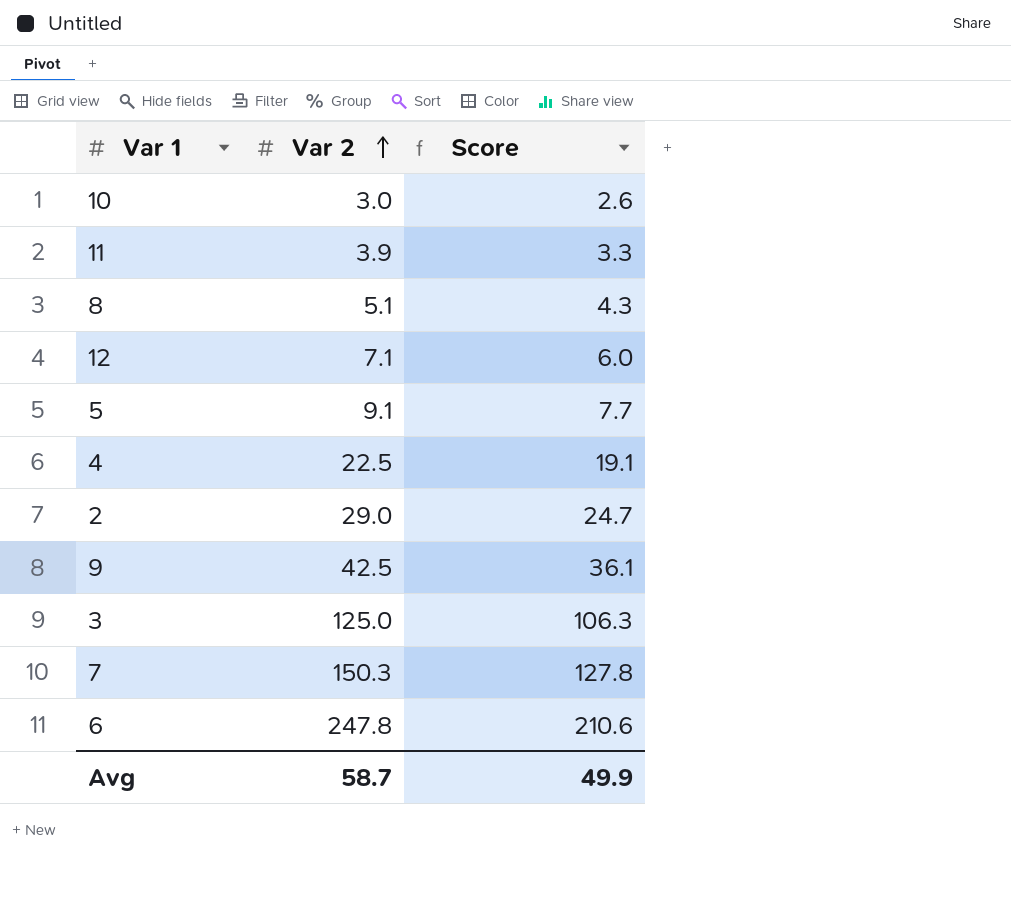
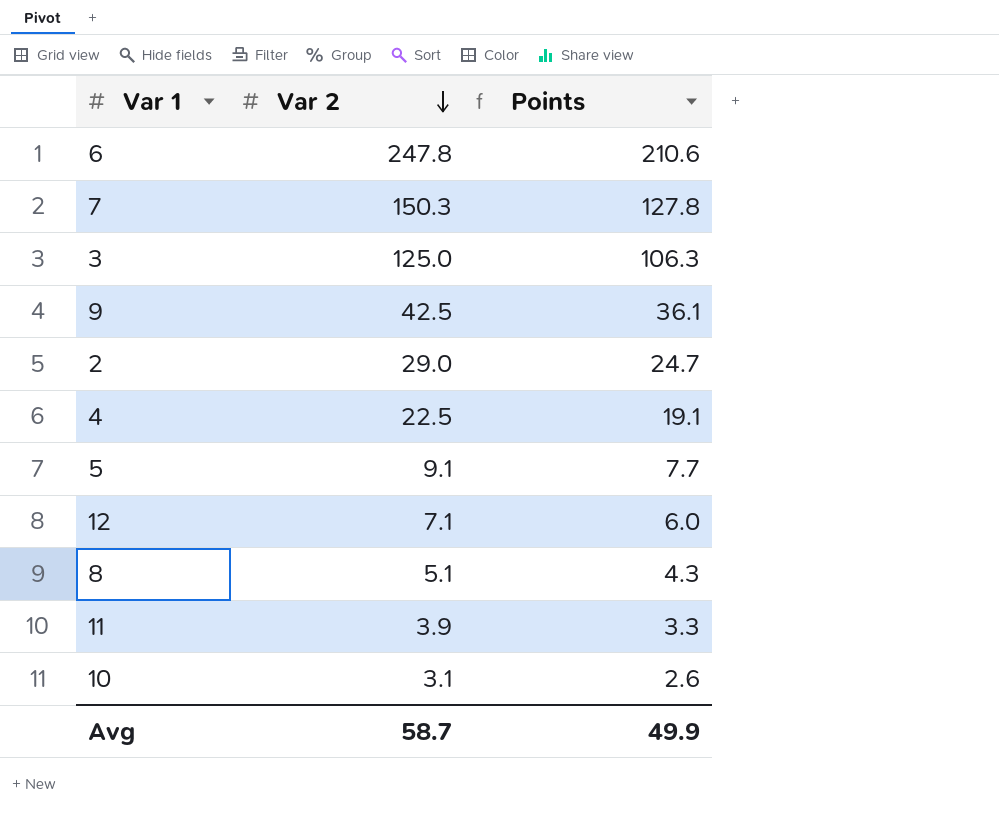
row order: Var 2 ascending -> Var 2 descending
column name: Score -> Points
10 | Var 2: 3.0 -> 3.1

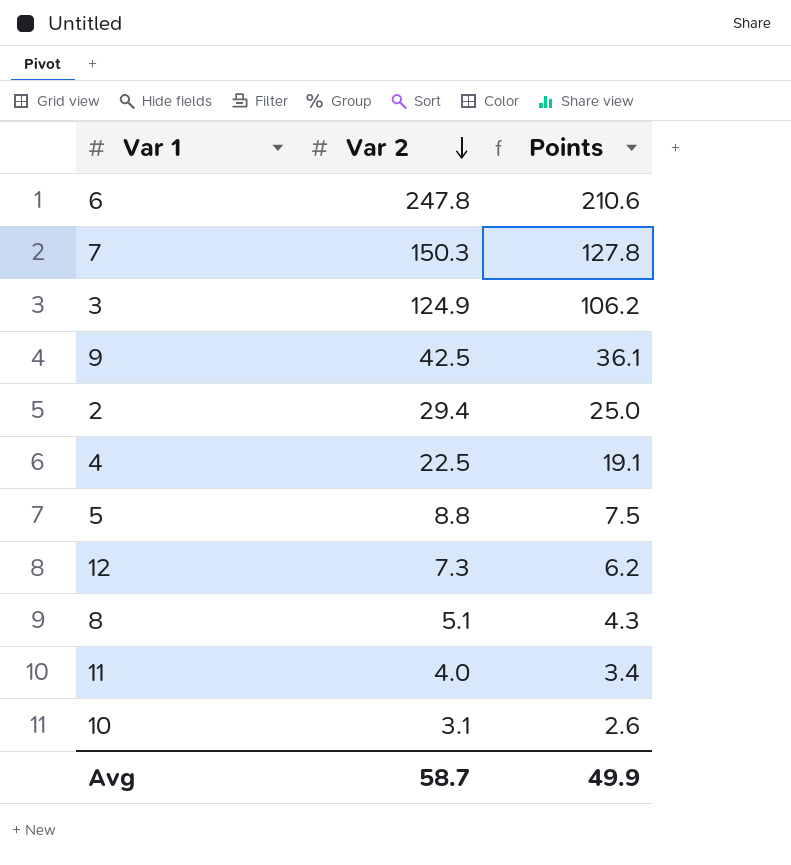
3 | Var 2: 125.0 -> 124.9
3 | Points: 106.3 -> 106.2
2 | Var 2: 29.0 -> 29.4
2 | Points: 24.7 -> 25.0
5 | Var 2: 9.1 -> 8.8
5 | Points: 7.7 -> 7.5
12 | Var 2: 7.1 -> 7.3
12 | Points: 6.0 -> 6.2
11 | Var 2: 3.9 -> 4.0
11 | Points: 3.3 -> 3.4

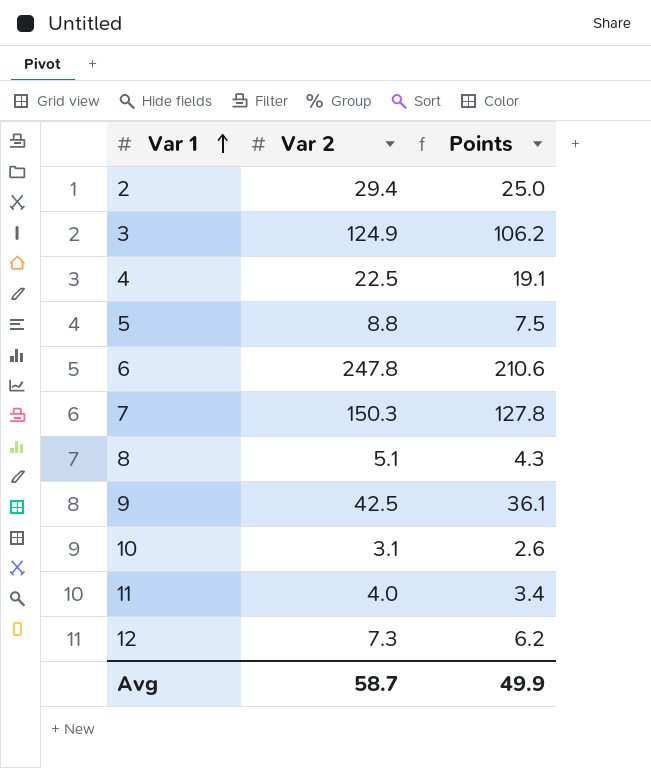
row order: Var 2 descending -> Var 1 ascending

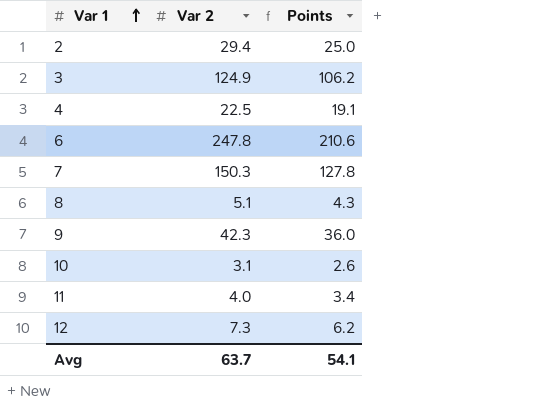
row 5: 8.8 | 7.5 -> none
9 | Var 2: 42.5 -> 42.3
9 | Points: 36.1 -> 36.0
Avg | Var 2: 58.7 -> 63.7
Avg | Points: 49.9 -> 54.1

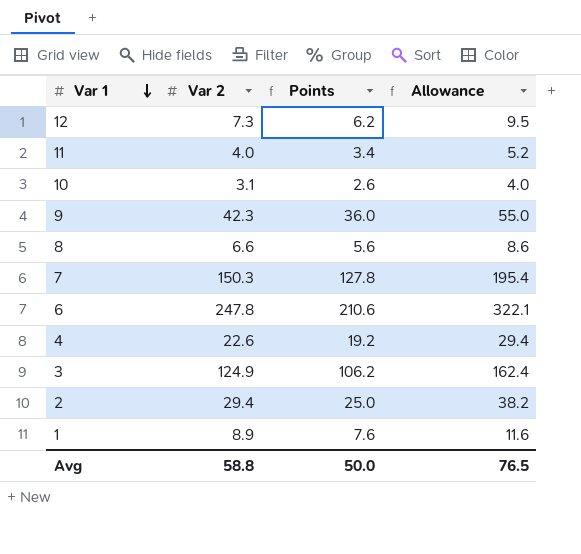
row order: Var 1 ascending -> Var 1 descending
column Allowance | formula: none -> [Var 2] * 1.3
8 | Var 2: 5.1 -> 6.6
8 | Points: 4.3 -> 5.6
4 | Var 2: 22.5 -> 22.6
4 | Points: 19.1 -> 19.2
row 1: none -> 8.9 | 7.6 | 11.6
Avg | Var 2: 63.7 -> 58.8
Avg | Points: 54.1 -> 50.0

